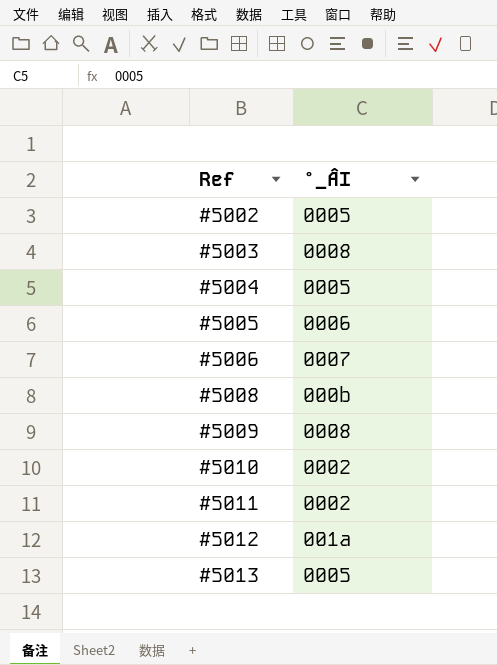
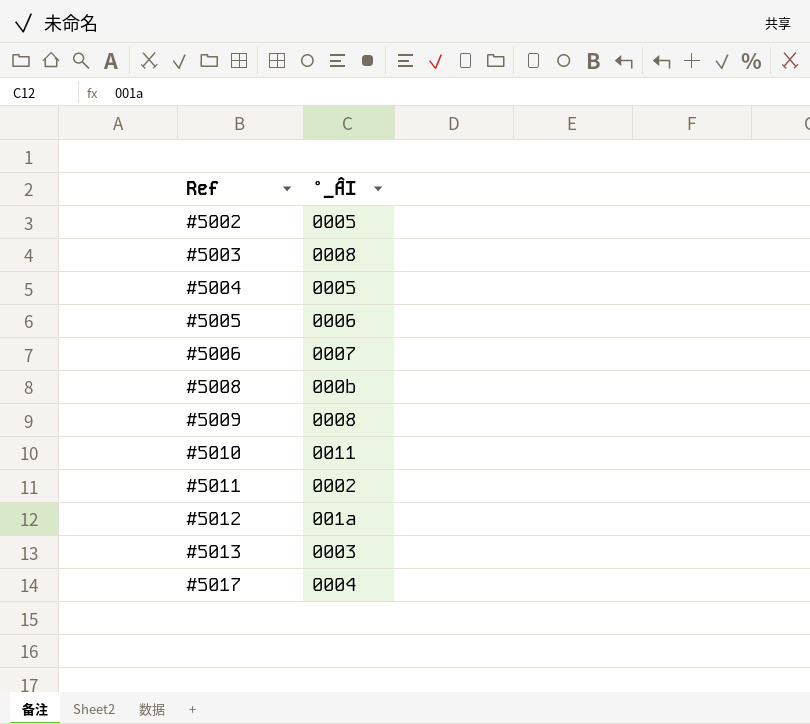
#5010 | °_ÂI: 0002 -> 0011
#5013 | °_ÂI: 0005 -> 0003
row #5017: none -> 0004

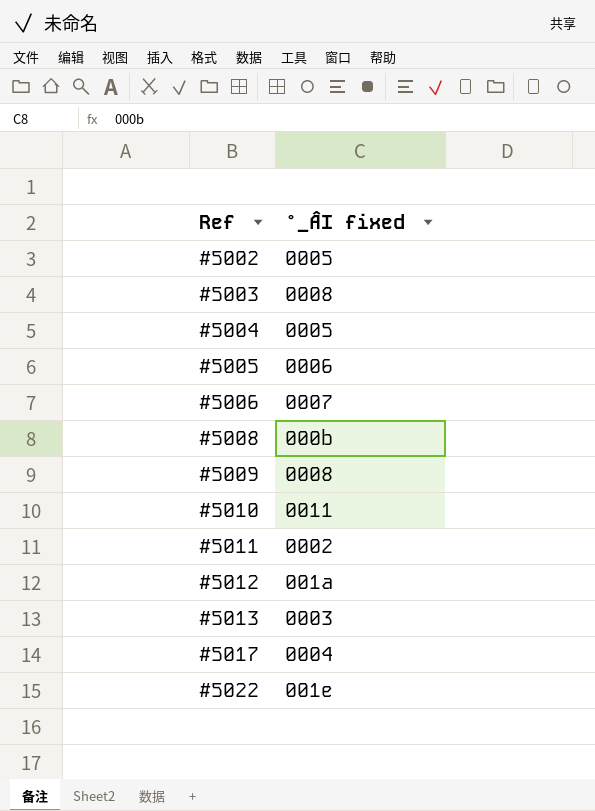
column name: °_ÂI -> °_ÂI fixed
row #5022: none -> 001e

